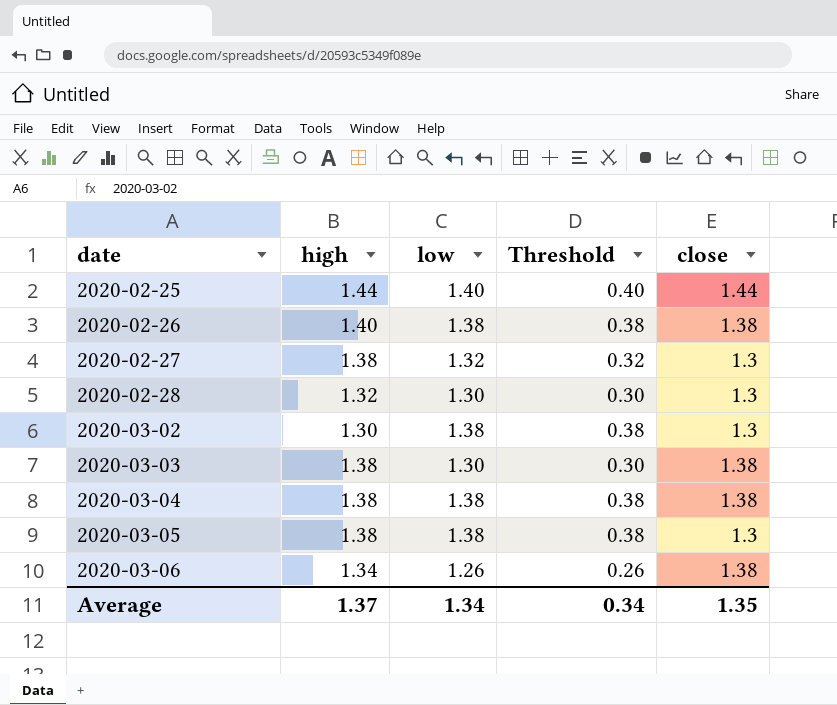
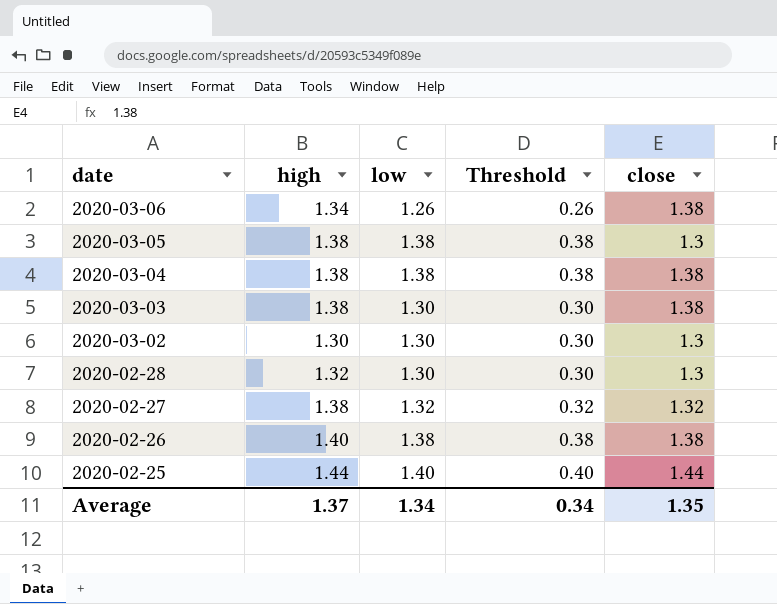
row order: date ascending -> date descending
2020-03-02 | low: 1.38 -> 1.30
2020-03-02 | Threshold: 0.38 -> 0.30
2020-02-27 | close: 1.3 -> 1.32

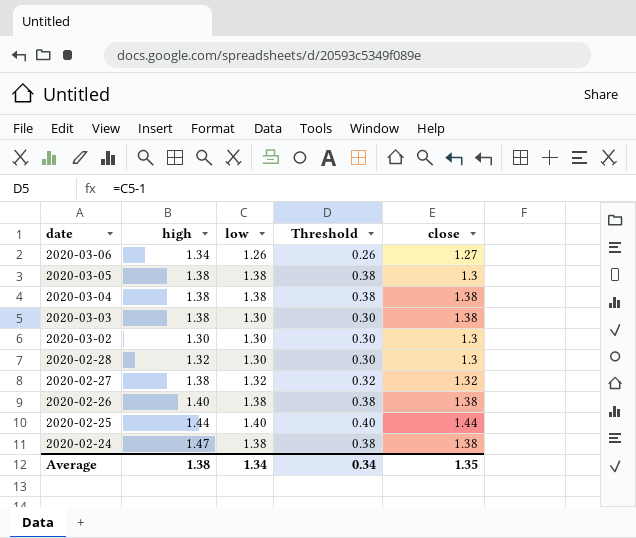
2020-03-06 | close: 1.38 -> 1.27
row 2020-02-24: none -> 1.47 | 1.38 | 0.38 | 1.38
Average | high: 1.37 -> 1.38

